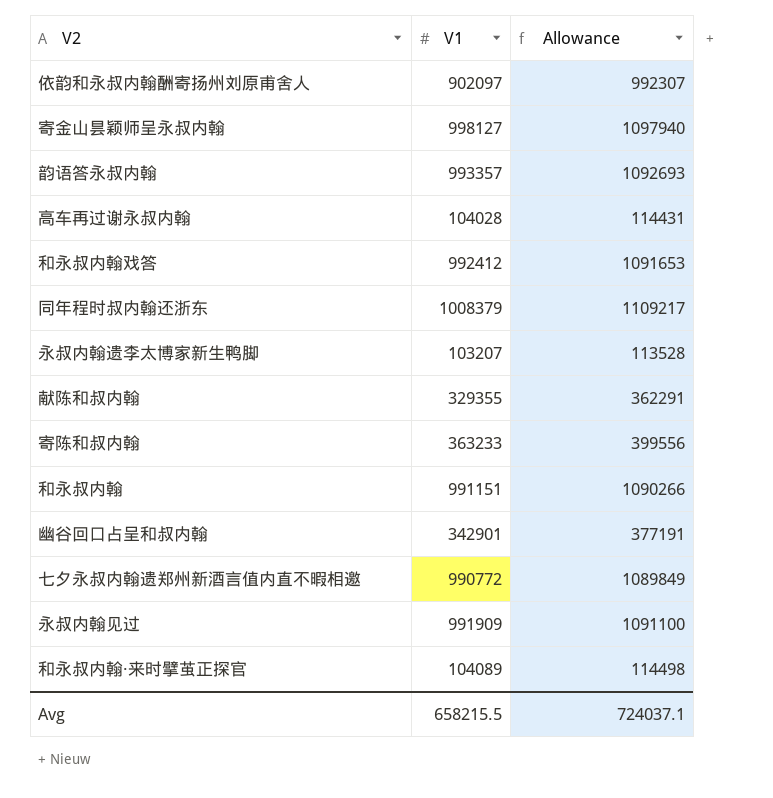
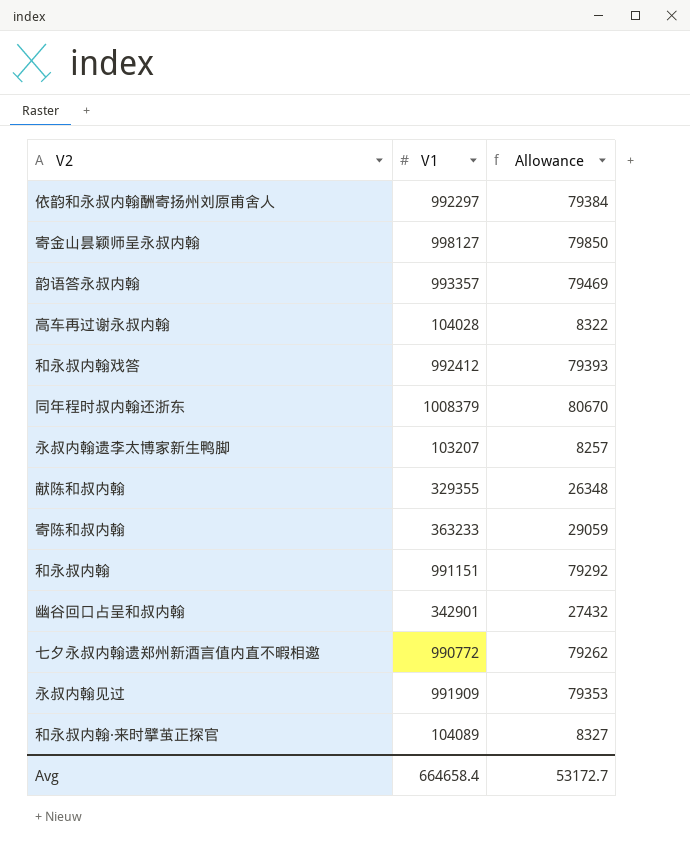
column Allowance | formula: [V1] * 1.1 -> [V1] * 0.08
依韵和永叔内翰酬寄扬州刘原甫舍人 | V1: 902097 -> 992297
Avg | V1: 658215.5 -> 664658.4
Avg | Allowance: 724037.1 -> 53172.7

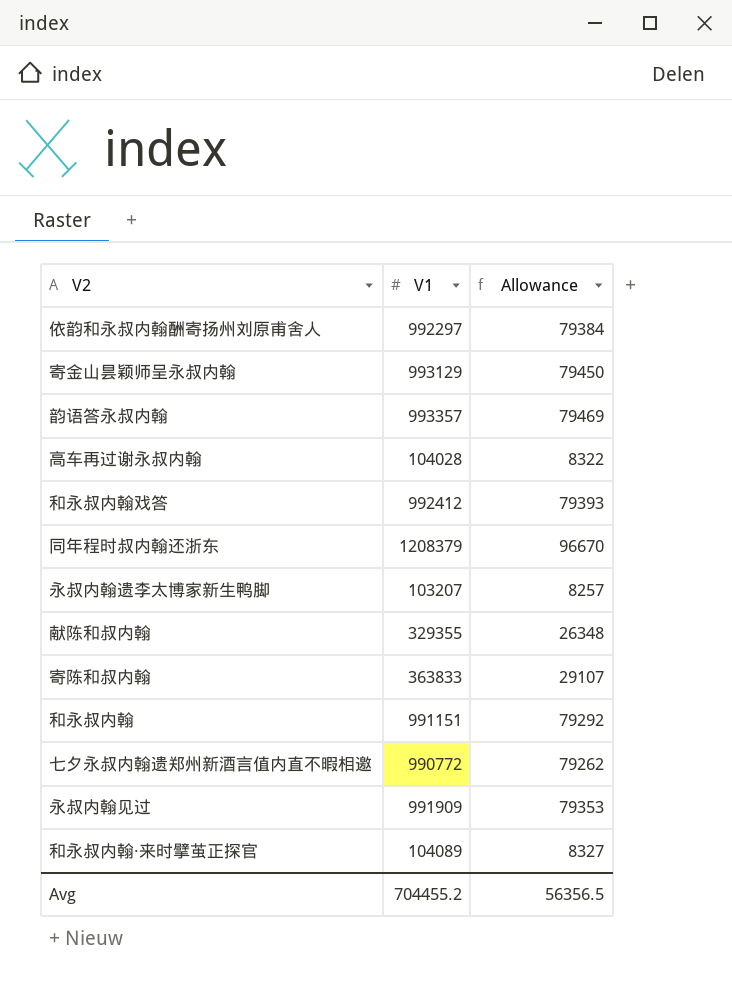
row 幽谷回口占呈和叔内翰: 342901 | 27432 -> none
寄金山昙颖师呈永叔内翰 | V1: 998127 -> 993129
寄金山昙颖师呈永叔内翰 | Allowance: 79850 -> 79450
同年程时叔内翰还浙东 | V1: 1008379 -> 1208379
同年程时叔内翰还浙东 | Allowance: 80670 -> 96670
寄陈和叔内翰 | V1: 363233 -> 363833
寄陈和叔内翰 | Allowance: 29059 -> 29107
Avg | V1: 664658.4 -> 704455.2
Avg | Allowance: 53172.7 -> 56356.5

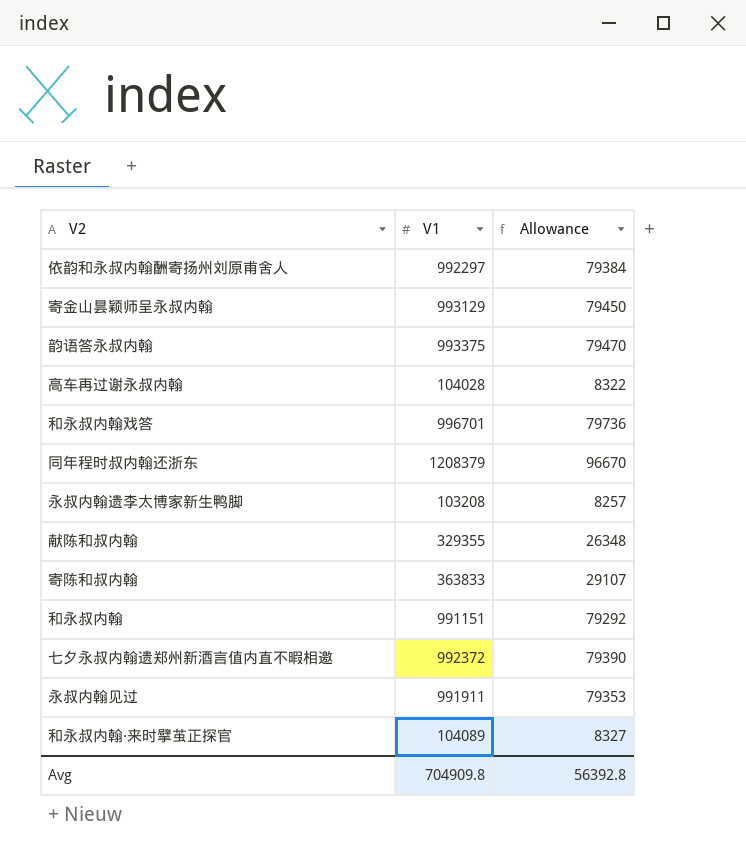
韵语答永叔内翰 | V1: 993357 -> 993375
韵语答永叔内翰 | Allowance: 79469 -> 79470
和永叔内翰戏答 | V1: 992412 -> 996701
和永叔内翰戏答 | Allowance: 79393 -> 79736
永叔内翰遗李太博家新生鸭脚 | V1: 103207 -> 103208
七夕永叔内翰遗郑州新酒言值内直不暇相邀 | V1: 990772 -> 992372
七夕永叔内翰遗郑州新酒言值内直不暇相邀 | Allowance: 79262 -> 79390
永叔内翰见过 | V1: 991909 -> 991911
Avg | V1: 704455.2 -> 704909.8
Avg | Allowance: 56356.5 -> 56392.8

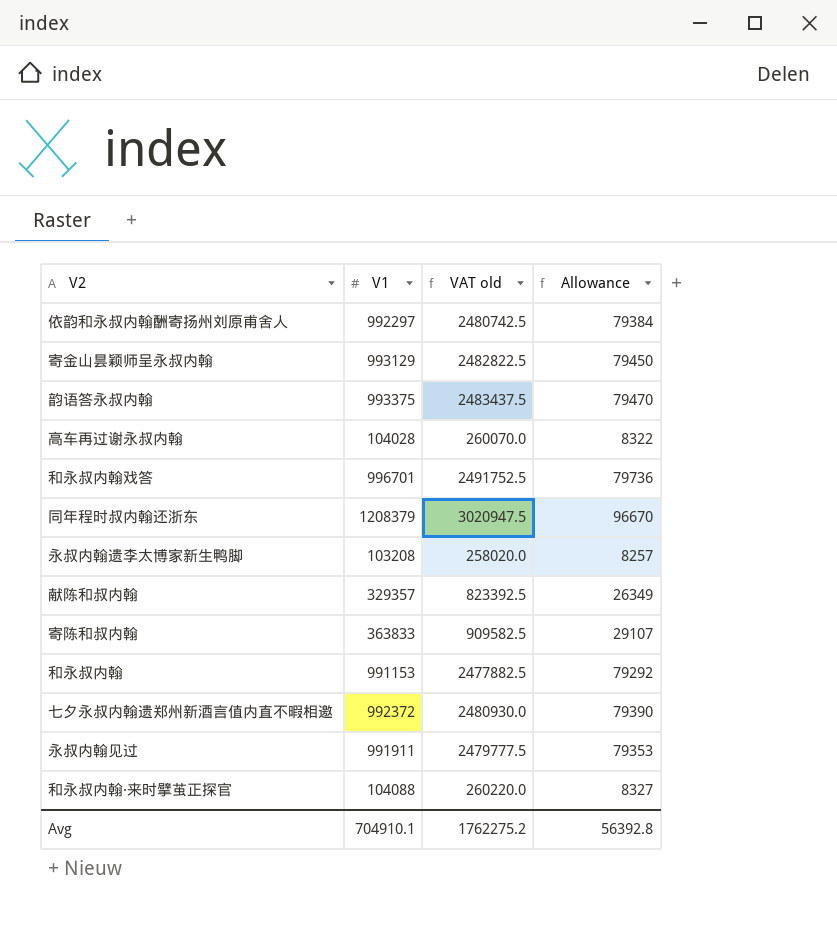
column VAT old | formula: none -> [V1] * 2.5
献陈和叔内翰 | V1: 329355 -> 329357
献陈和叔内翰 | Allowance: 26348 -> 26349
和永叔内翰 | V1: 991151 -> 991153
和永叔内翰·来时擘茧正探官 | V1: 104089 -> 104088
Avg | V1: 704909.8 -> 704910.1

